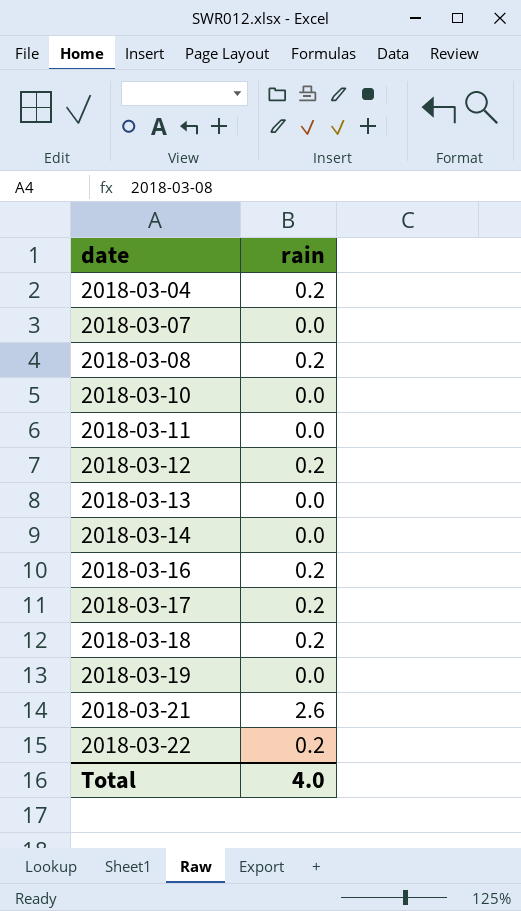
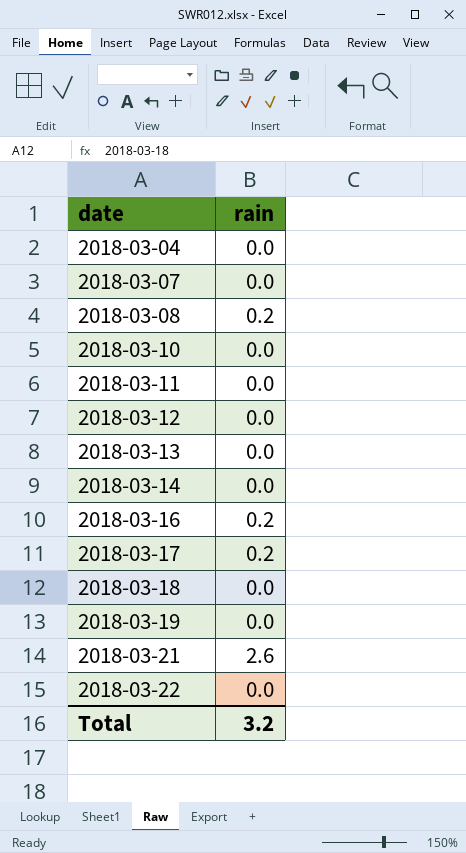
2018-03-04 | rain: 0.2 -> 0.0
2018-03-12 | rain: 0.2 -> 0.0
2018-03-18 | rain: 0.2 -> 0.0
2018-03-22 | rain: 0.2 -> 0.0
Total | rain: 4.0 -> 3.2

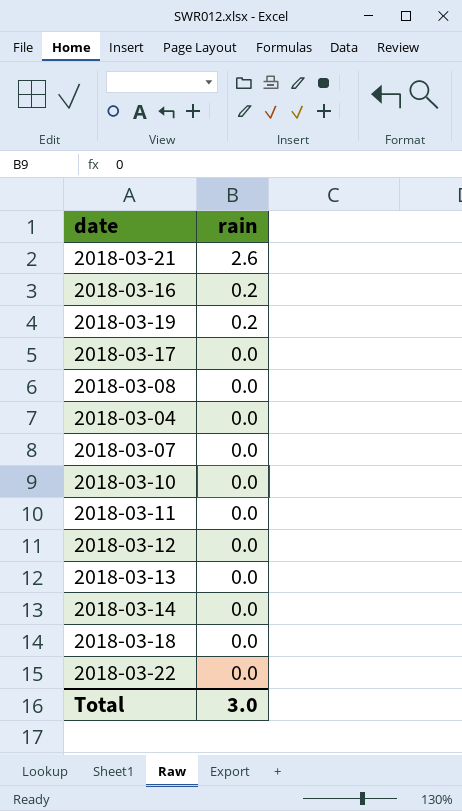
row order: date ascending -> rain descending
2018-03-19 | rain: 0.0 -> 0.2
2018-03-17 | rain: 0.2 -> 0.0
2018-03-08 | rain: 0.2 -> 0.0
Total | rain: 3.2 -> 3.0

